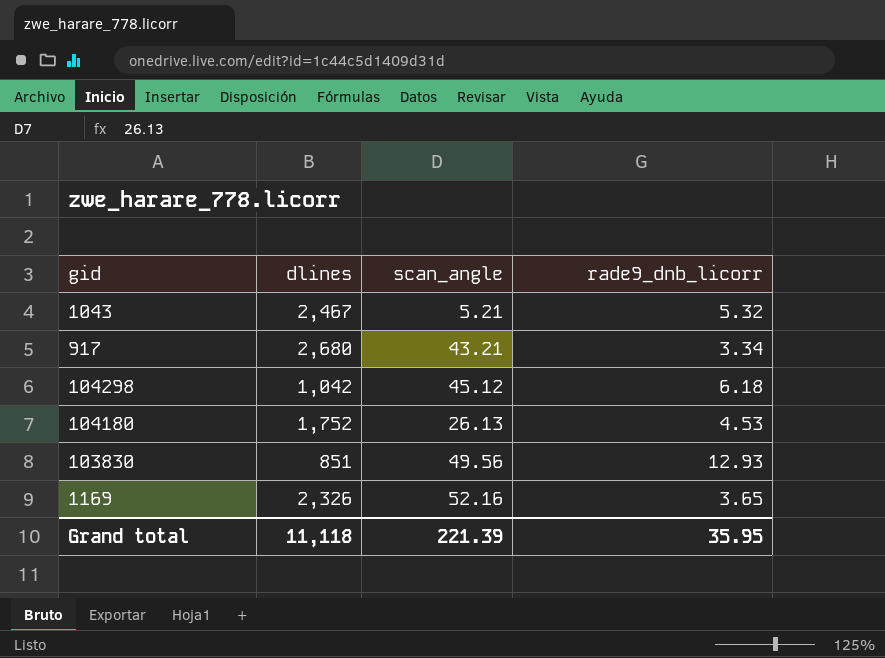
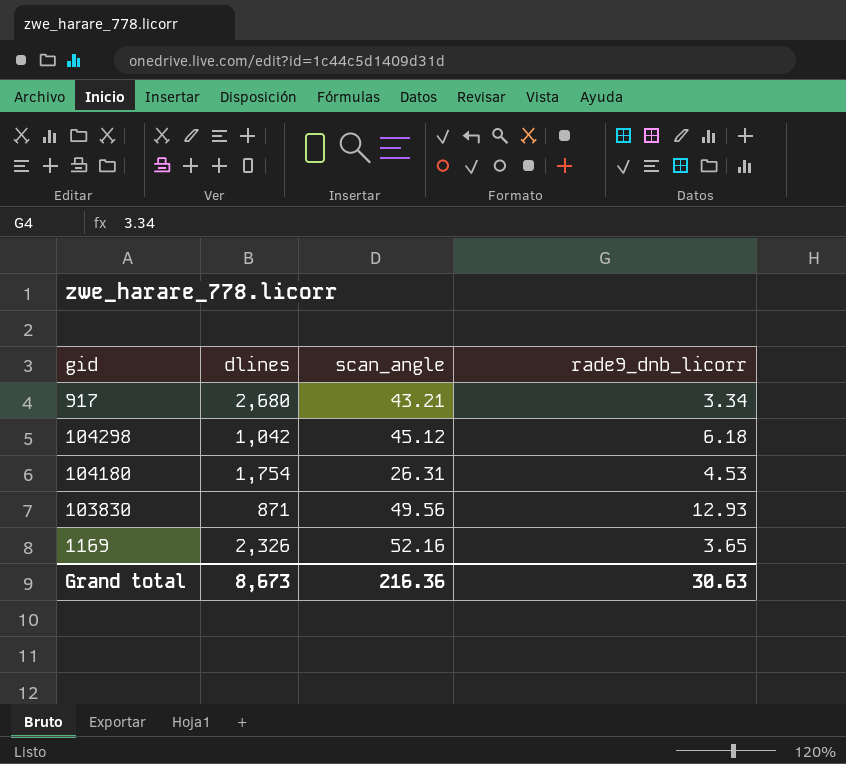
row 1043: 2,467 | 5.21 | 5.32 -> none
104180 | dlines: 1,752 -> 1,754
104180 | scan_angle: 26.13 -> 26.31
103830 | dlines: 851 -> 871
Grand total | dlines: 11,118 -> 8,673
Grand total | scan_angle: 221.39 -> 216.36
Grand total | rade9_dnb_licorr: 35.95 -> 30.63

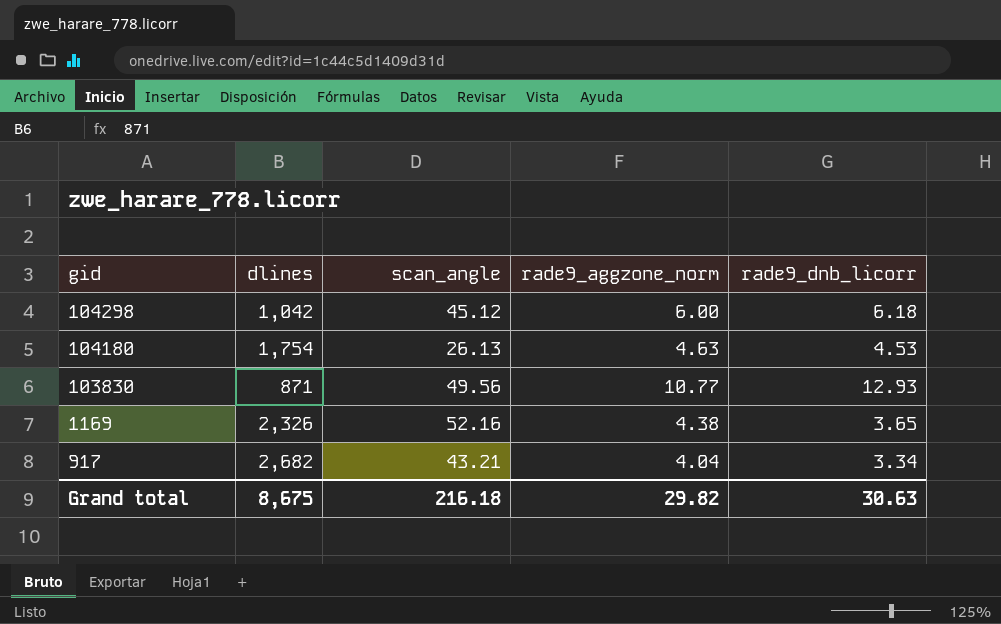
row order: none -> gid descending
column rade9_aggzone_norm | position: none -> 4
104180 | scan_angle: 26.31 -> 26.13
917 | dlines: 2,680 -> 2,682
Grand total | dlines: 8,673 -> 8,675
Grand total | scan_angle: 216.36 -> 216.18

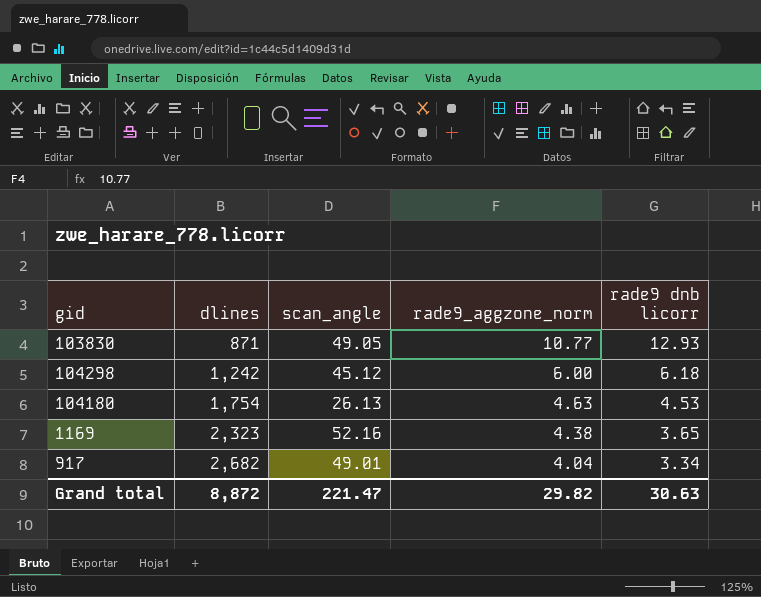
row order: gid descending -> dlines ascending
column name: rade9_dnb_licorr -> rade9 dnb licorr
103830 | scan_angle: 49.56 -> 49.05
104298 | dlines: 1,042 -> 1,242
1169 | dlines: 2,326 -> 2,323
917 | scan_angle: 43.21 -> 49.01
Grand total | dlines: 8,675 -> 8,872
Grand total | scan_angle: 216.18 -> 221.47

